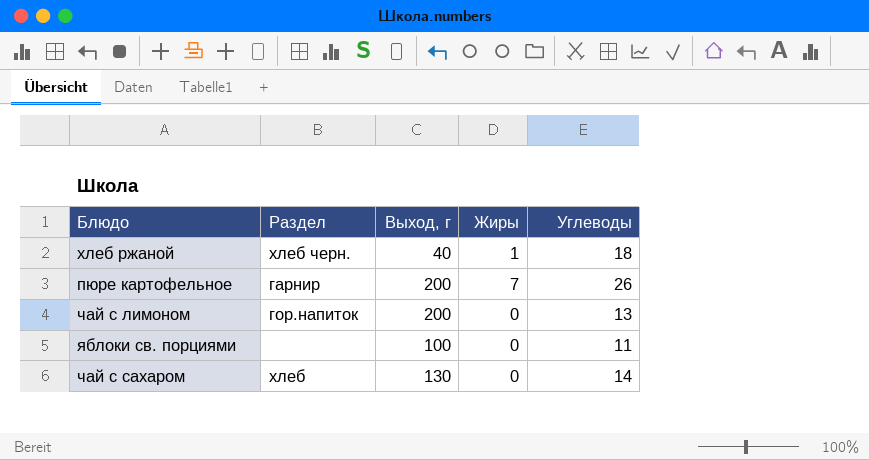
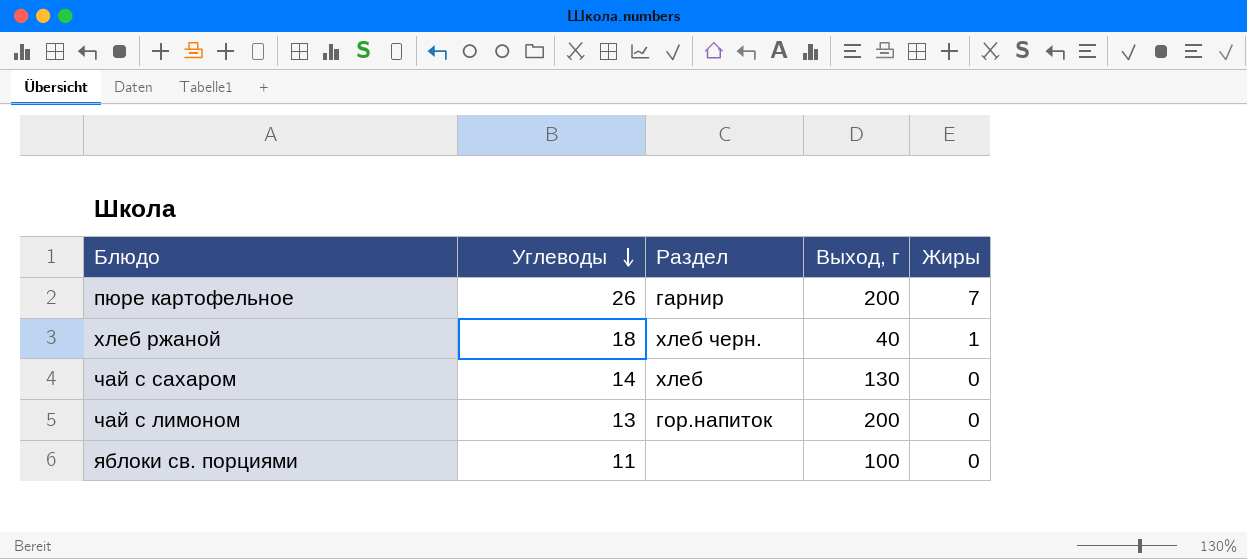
row order: none -> Углеводы descending
column Углеводы | position: 5 -> 2

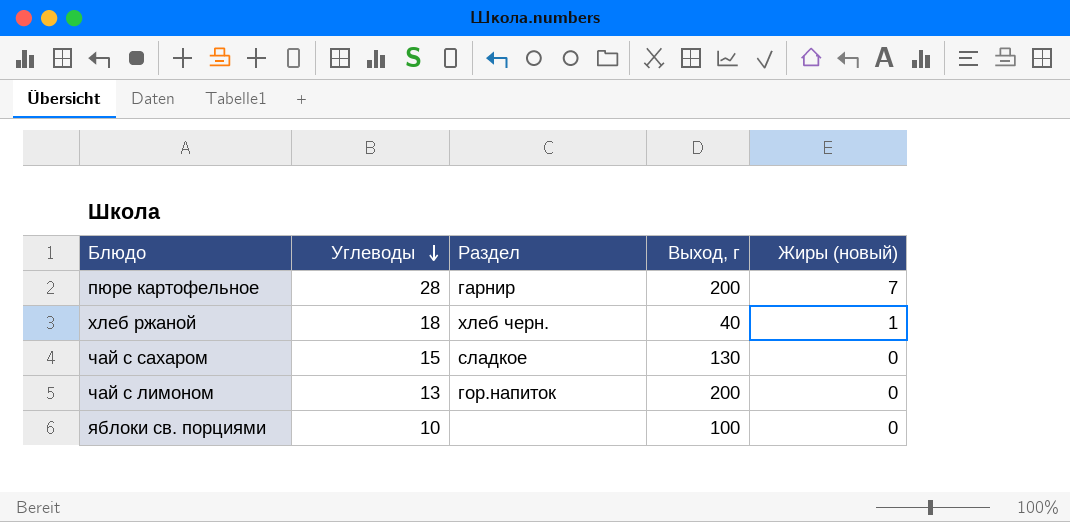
column name: Жиры -> Жиры (новый)
пюре картофельное | Углеводы: 26 -> 28
чай с сахаром | Углеводы: 14 -> 15
чай с сахаром | Раздел: хлеб -> сладкое
яблоки св. порциями | Углеводы: 11 -> 10

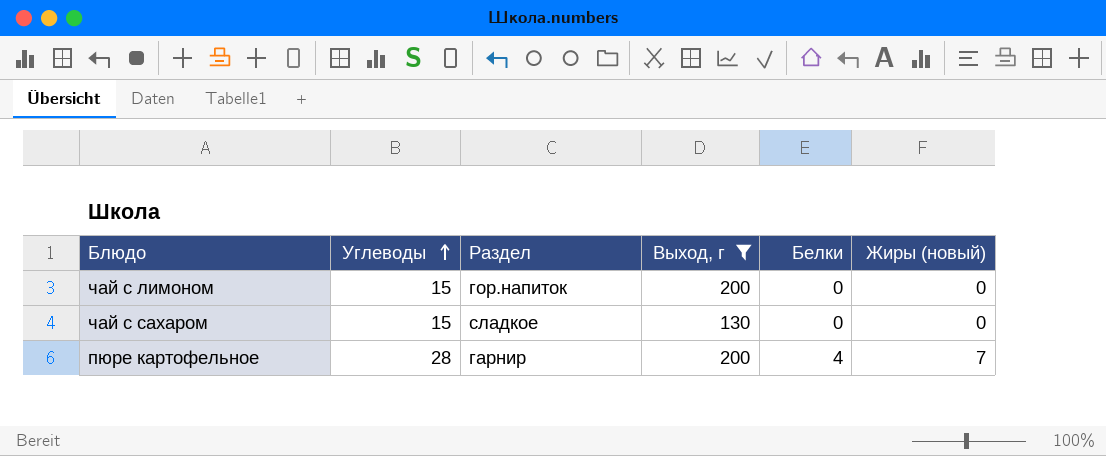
filter: none -> Выход, г >= 130
row order: Углеводы descending -> Углеводы ascending
column Белки | position: none -> 5
чай с лимоном | Углеводы: 13 -> 15

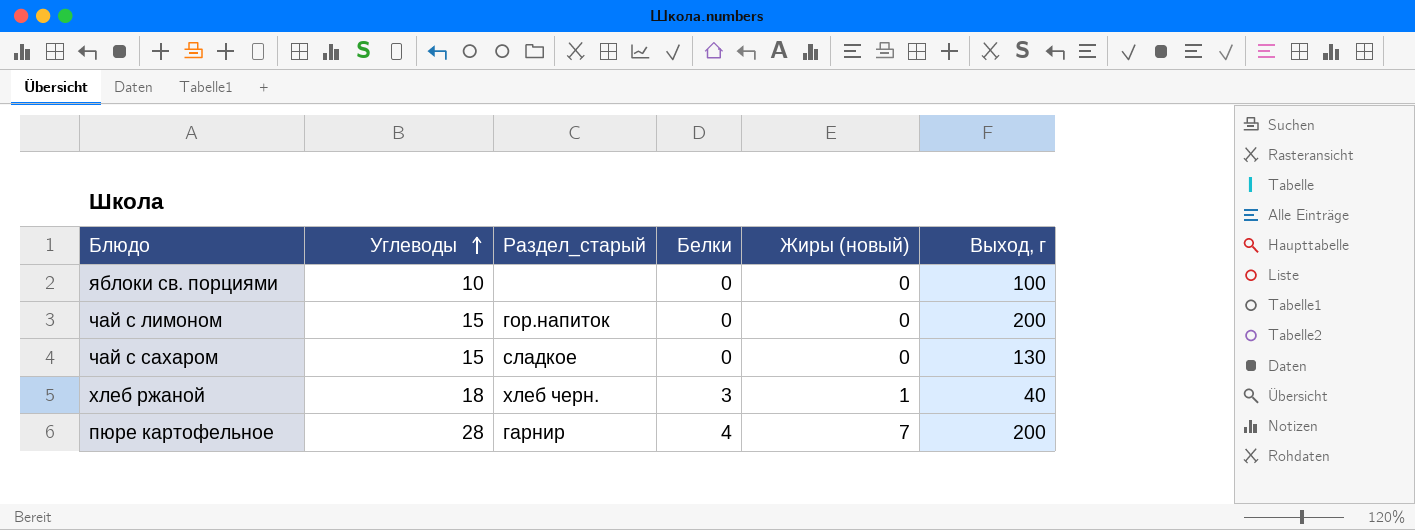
filter: Выход, г >= 130 -> none
column name: Раздел -> Раздел_старый
column Выход, г | position: 4 -> 6

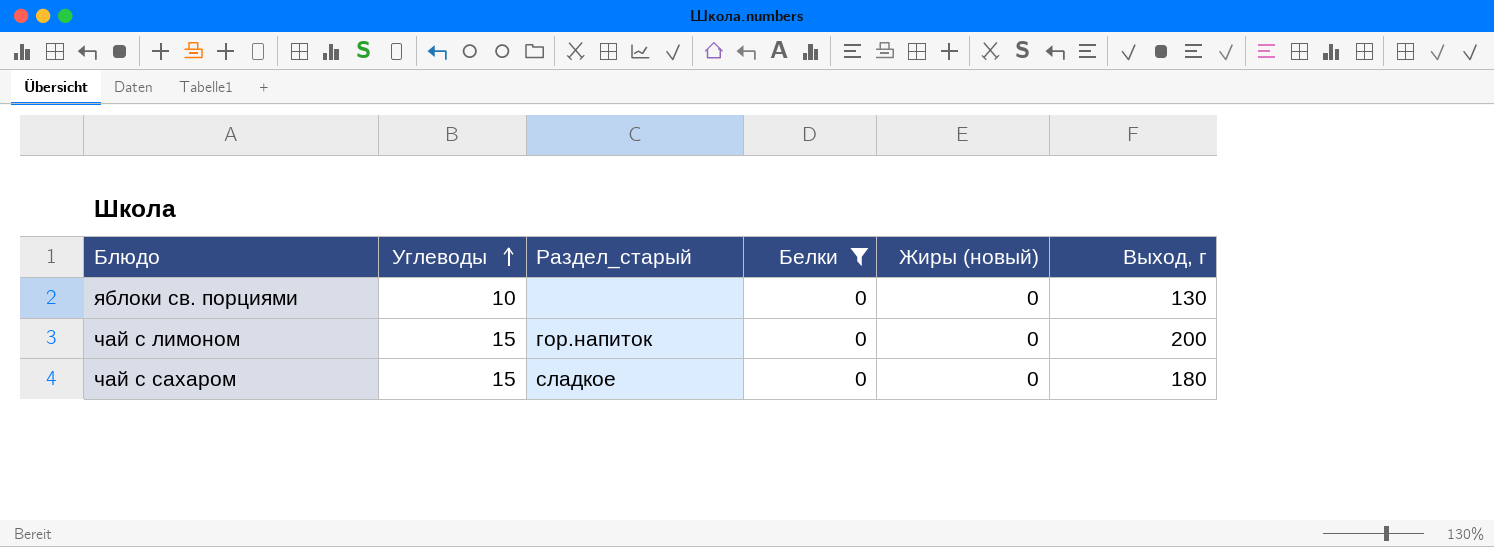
filter: none -> Белки = 0
яблоки св. порциями | Выход, г: 100 -> 130
чай с сахаром | Выход, г: 130 -> 180

